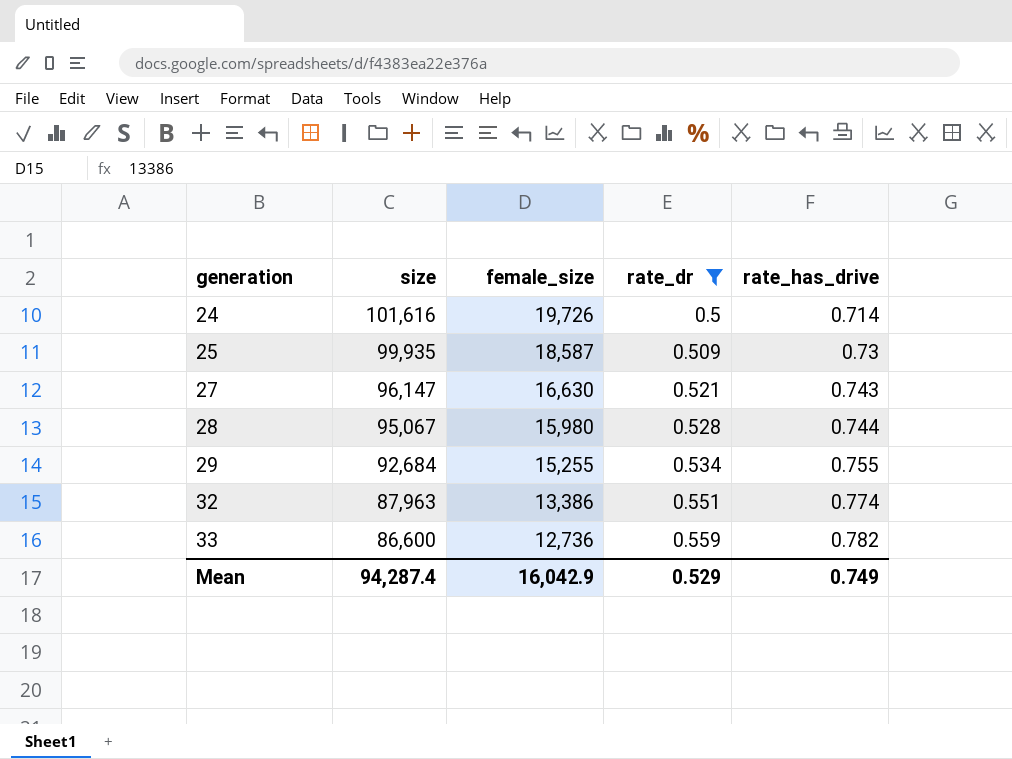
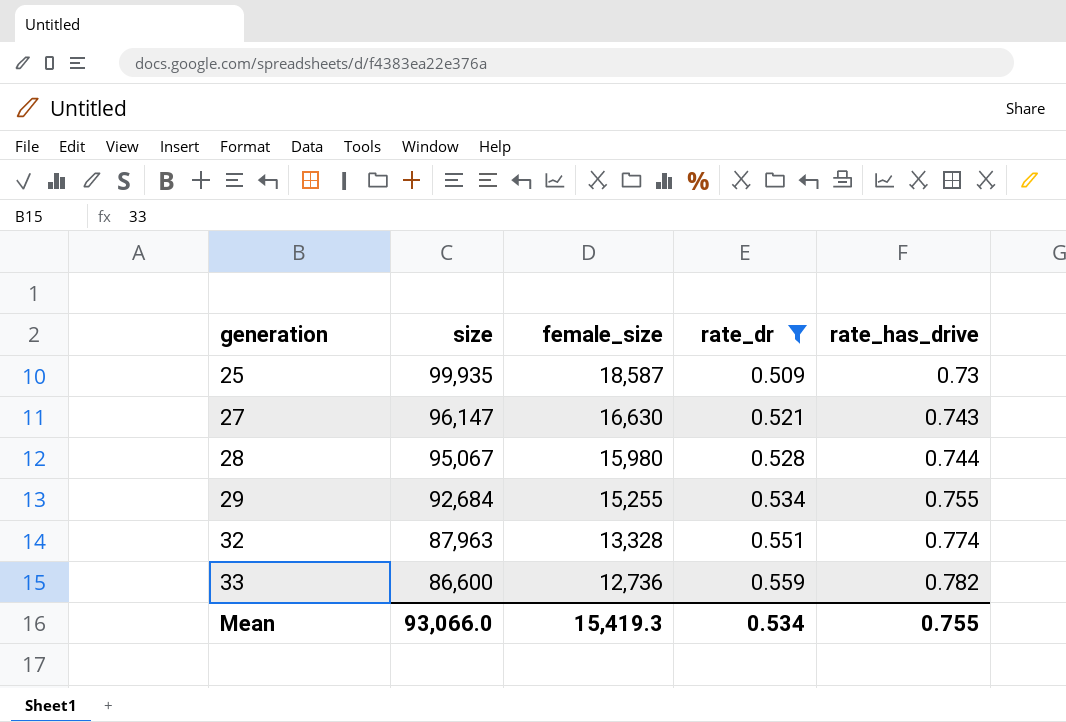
row 24: 101,616 | 19,726 | 0.5 | 0.714 -> none
32 | female_size: 13,386 -> 13,328
Mean | size: 94,287.4 -> 93,066.0
Mean | female_size: 16,042.9 -> 15,419.3
Mean | rate_dr: 0.529 -> 0.534
Mean | rate_has_drive: 0.749 -> 0.755

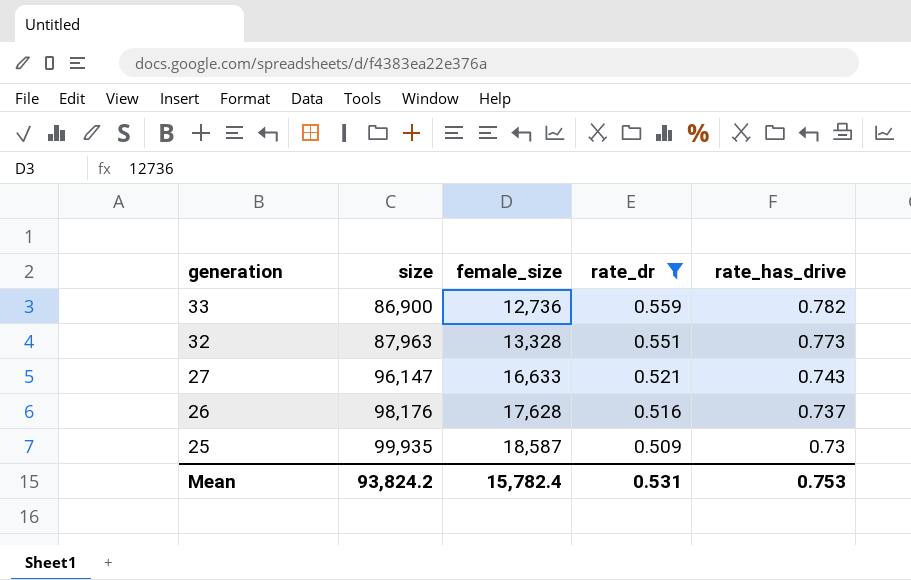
row order: generation ascending -> generation descending
row 28: 95,067 | 15,980 | 0.528 | 0.744 -> none
row 29: 92,684 | 15,255 | 0.534 | 0.755 -> none
33 | size: 86,600 -> 86,900
32 | rate_has_drive: 0.774 -> 0.773
27 | female_size: 16,630 -> 16,633
row 26: none -> 98,176 | 17,628 | 0.516 | 0.737
Mean | size: 93,066.0 -> 93,824.2
Mean | female_size: 15,419.3 -> 15,782.4
Mean | rate_dr: 0.534 -> 0.531
Mean | rate_has_drive: 0.755 -> 0.753

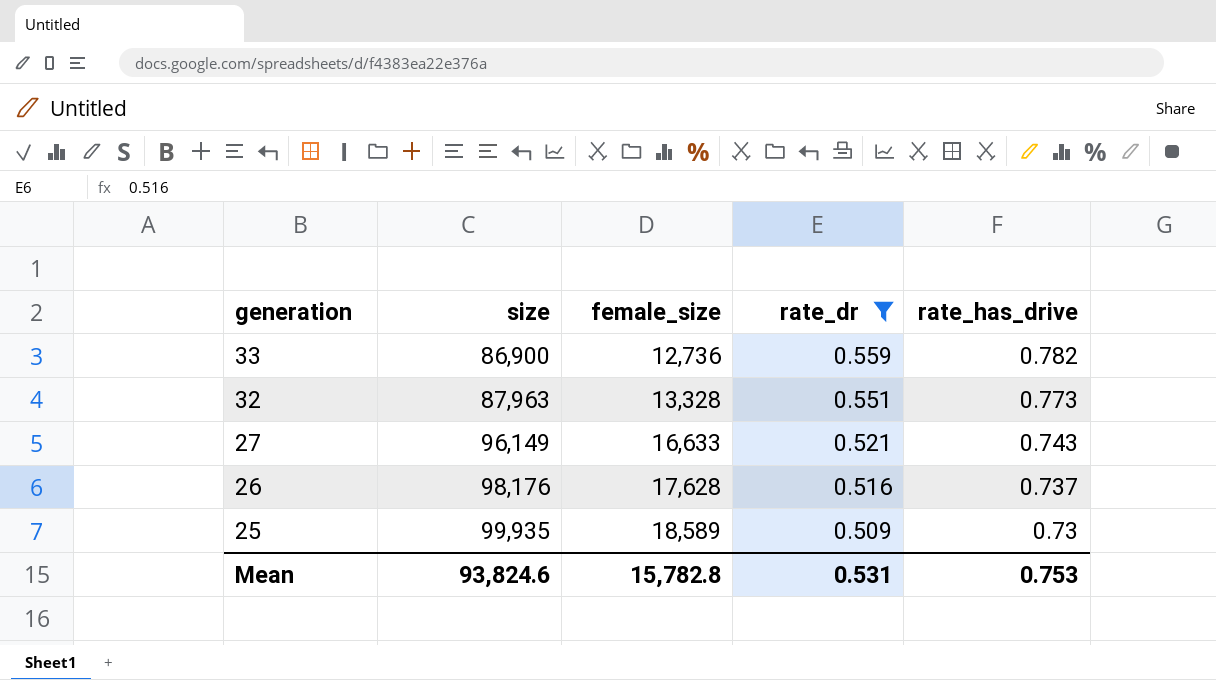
27 | size: 96,147 -> 96,149
25 | female_size: 18,587 -> 18,589
Mean | size: 93,824.2 -> 93,824.6
Mean | female_size: 15,782.4 -> 15,782.8

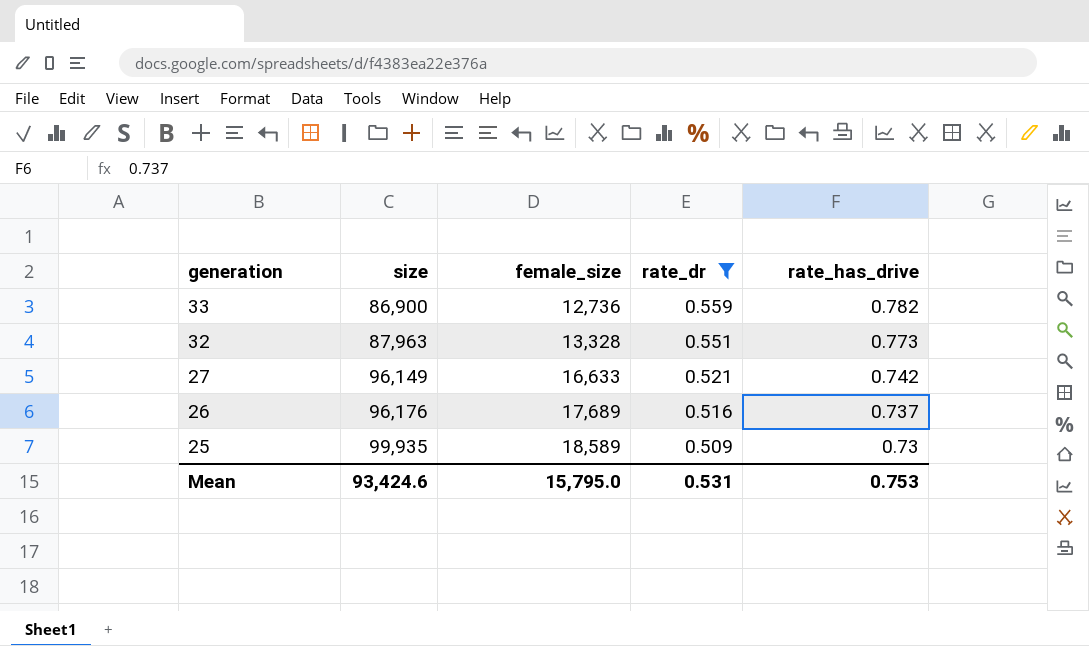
27 | rate_has_drive: 0.743 -> 0.742
26 | size: 98,176 -> 96,176
26 | female_size: 17,628 -> 17,689
Mean | size: 93,824.6 -> 93,424.6
Mean | female_size: 15,782.8 -> 15,795.0

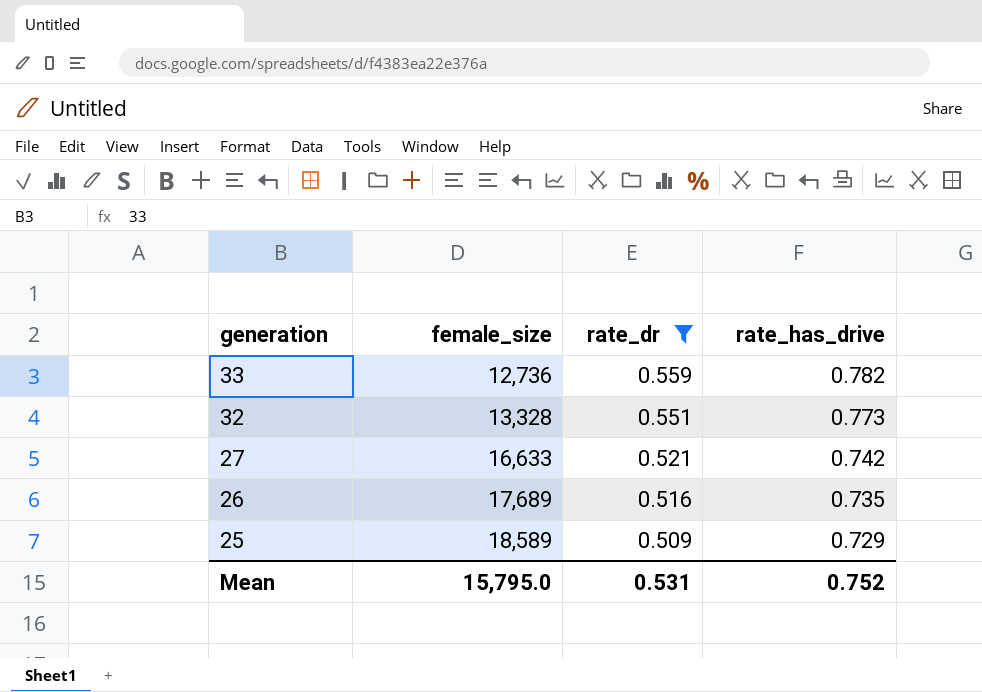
column size | position: 2 -> none
26 | rate_has_drive: 0.737 -> 0.735
25 | rate_has_drive: 0.73 -> 0.729
Mean | rate_has_drive: 0.753 -> 0.752

